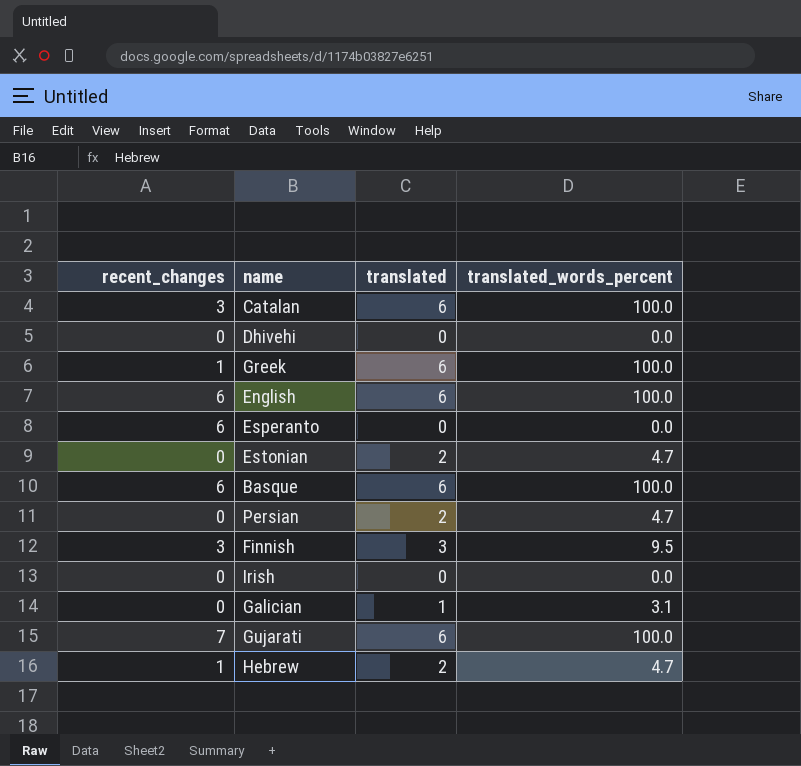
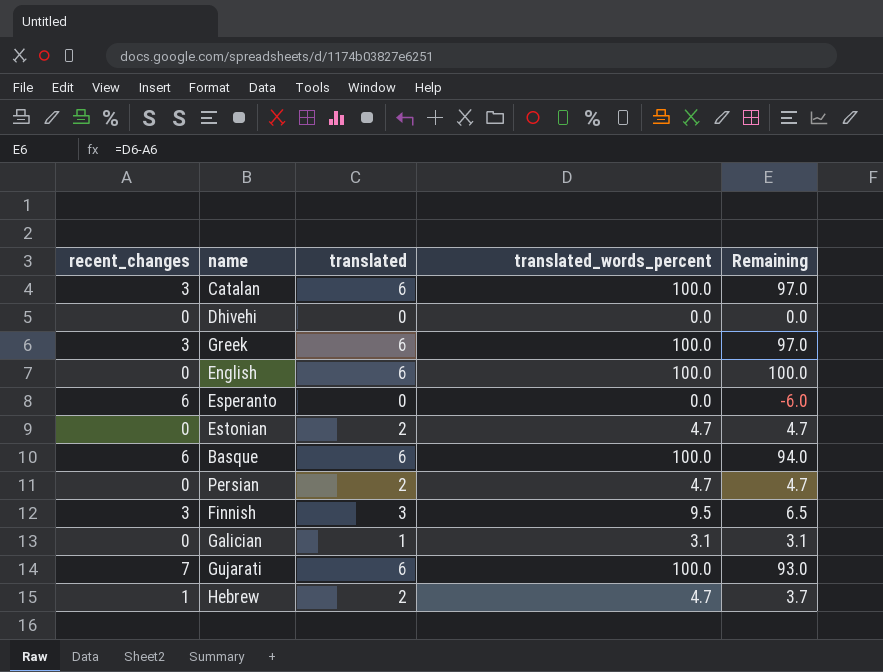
column Remaining | formula: none -> [translated_words_percent] - [recent_changes]
row Irish: 0 | 0 | 0.0 -> none
Greek | recent_changes: 1 -> 3
English | recent_changes: 6 -> 0

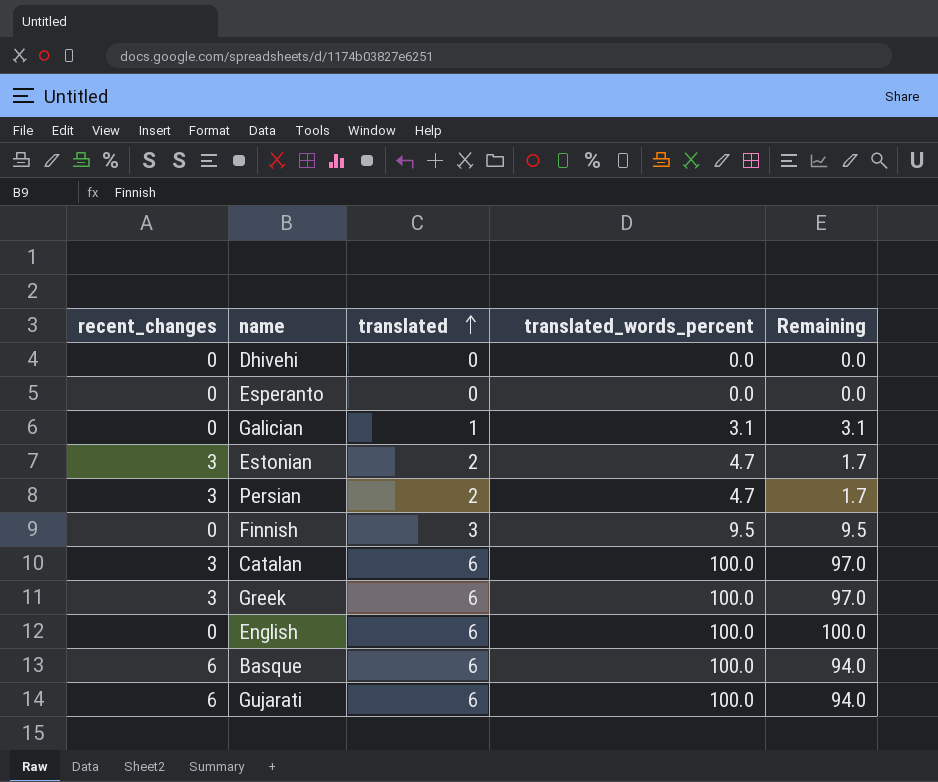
row order: none -> translated ascending
row Hebrew: 1 | 2 | 4.7 | 3.7 -> none
Esperanto | recent_changes: 6 -> 0
Esperanto | Remaining: -6.0 -> 0.0
Estonian | recent_changes: 0 -> 3
Estonian | Remaining: 4.7 -> 1.7
Persian | recent_changes: 0 -> 3
Persian | Remaining: 4.7 -> 1.7
Finnish | recent_changes: 3 -> 0
Finnish | Remaining: 6.5 -> 9.5
Gujarati | recent_changes: 7 -> 6
Gujarati | Remaining: 93.0 -> 94.0

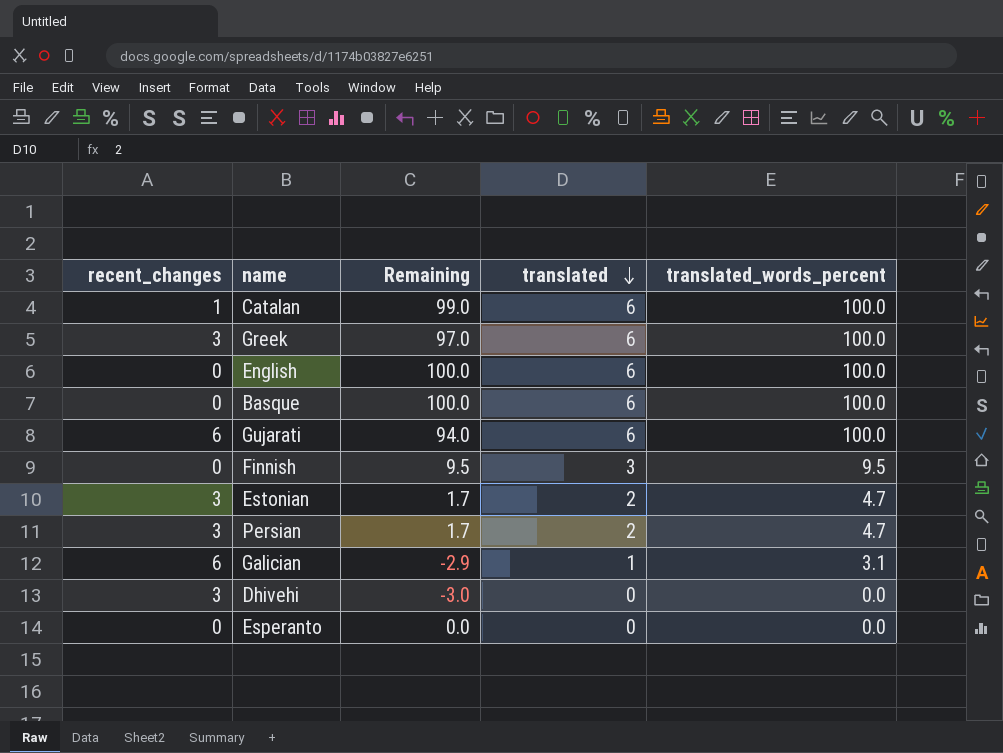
row order: translated ascending -> translated descending
column Remaining | position: 5 -> 3
Catalan | recent_changes: 3 -> 1
Catalan | Remaining: 97.0 -> 99.0
Basque | recent_changes: 6 -> 0
Basque | Remaining: 94.0 -> 100.0
Galician | recent_changes: 0 -> 6
Galician | Remaining: 3.1 -> -2.9
Dhivehi | recent_changes: 0 -> 3
Dhivehi | Remaining: 0.0 -> -3.0

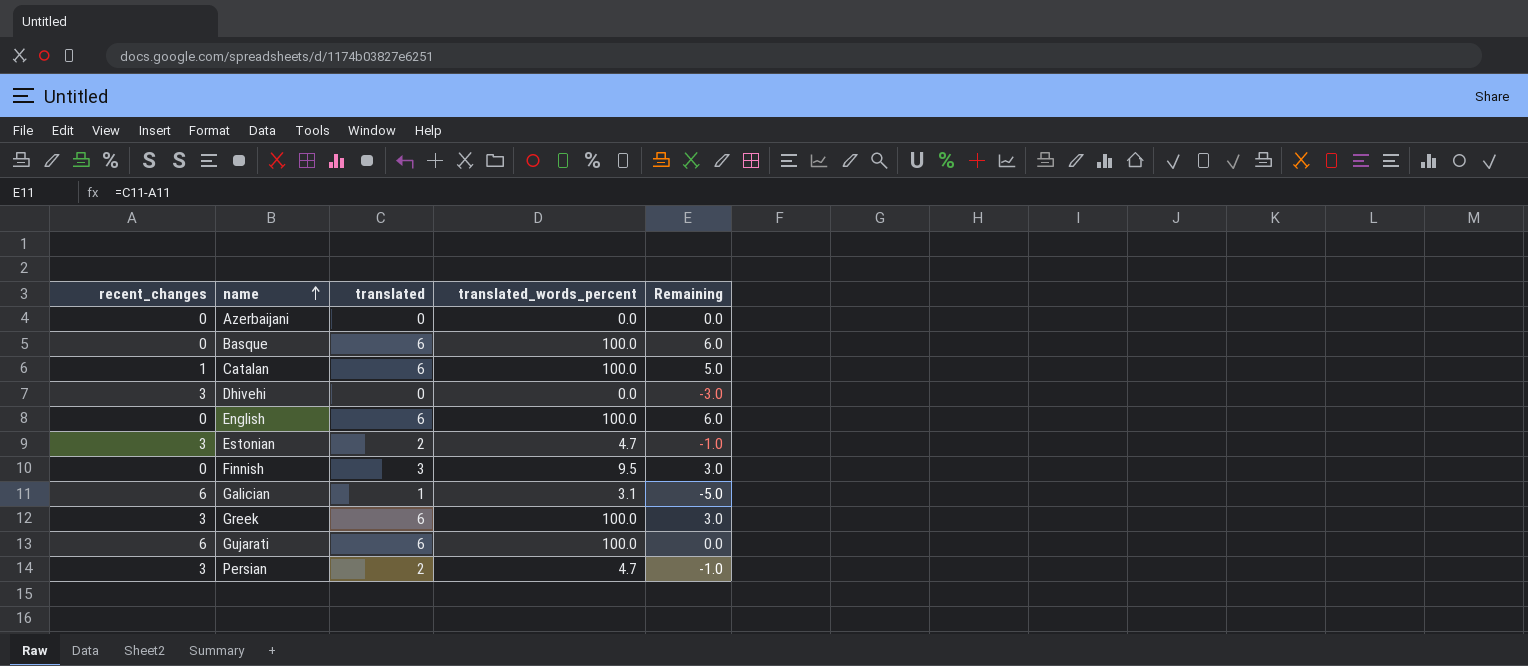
row order: translated descending -> name ascending
column Remaining | formula: [translated_words_percent] - [recent_changes] -> [translated] - [recent_changes]
column Remaining | position: 3 -> 5
row Esperanto: 0 | 0.0 | 0 | 0.0 -> none
row Azerbaijani: none -> 0 | 0 | 0.0 | 0.0

